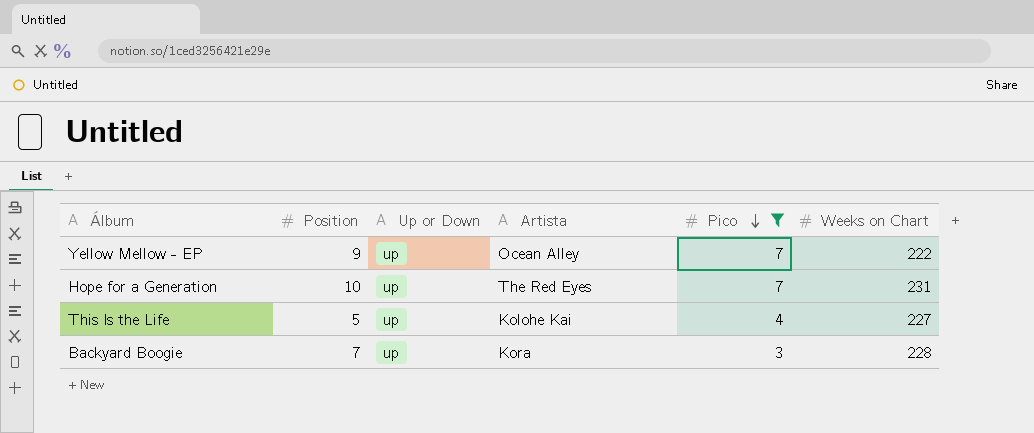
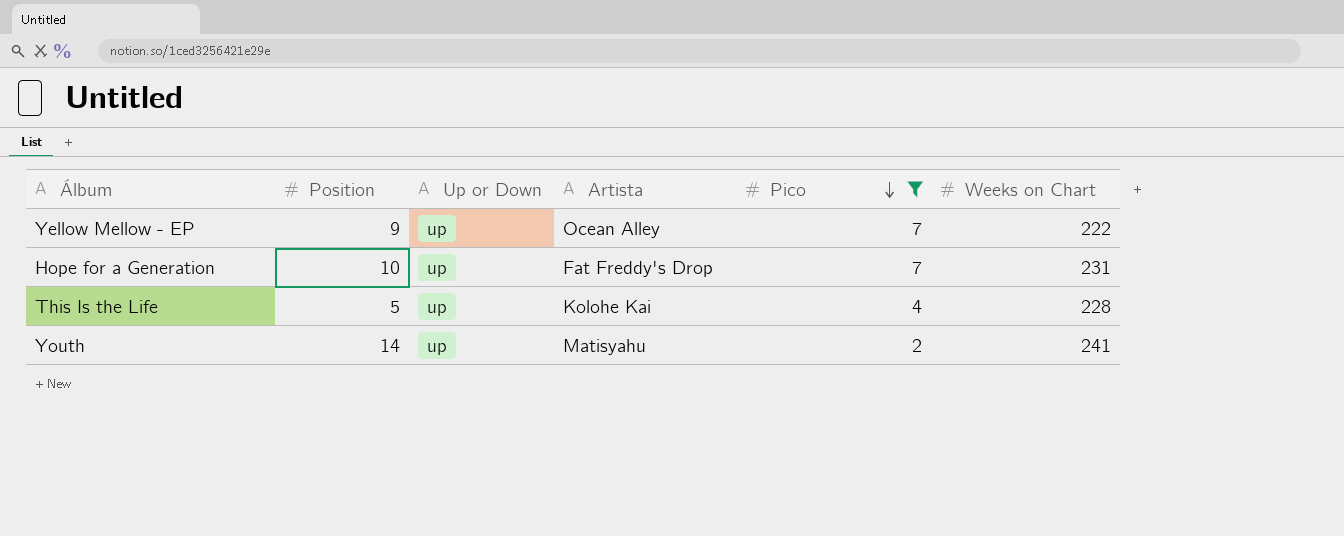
row Backyard Boogie: 7 | up | Kora | 3 | 228 -> none
Hope for a Generation | Artista: The Red Eyes -> Fat Freddy's Drop
This Is the Life | Weeks on Chart: 227 -> 228
row Youth: none -> 14 | up | Matisyahu | 2 | 241

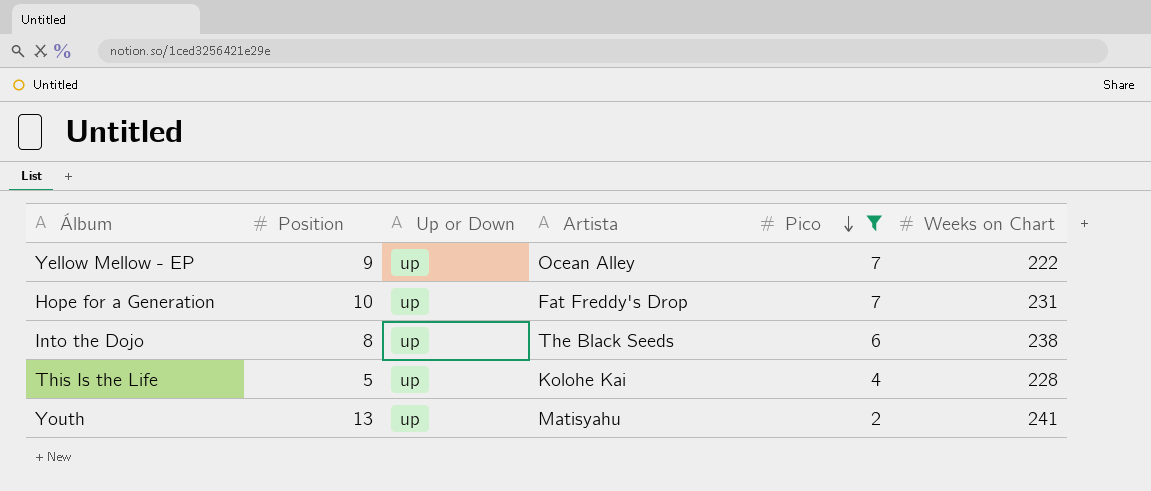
row Into the Dojo: none -> 8 | up | The Black Seeds | 6 | 238
Youth | Position: 14 -> 13

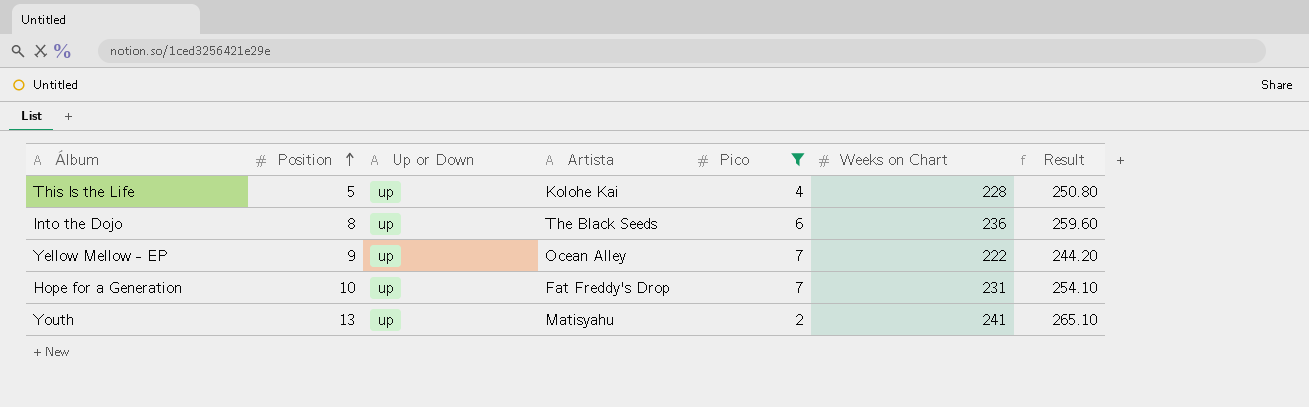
row order: Pico descending -> Position ascending
column Result | formula: none -> [Weeks on Chart] * 1.1
Into the Dojo | Weeks on Chart: 238 -> 236

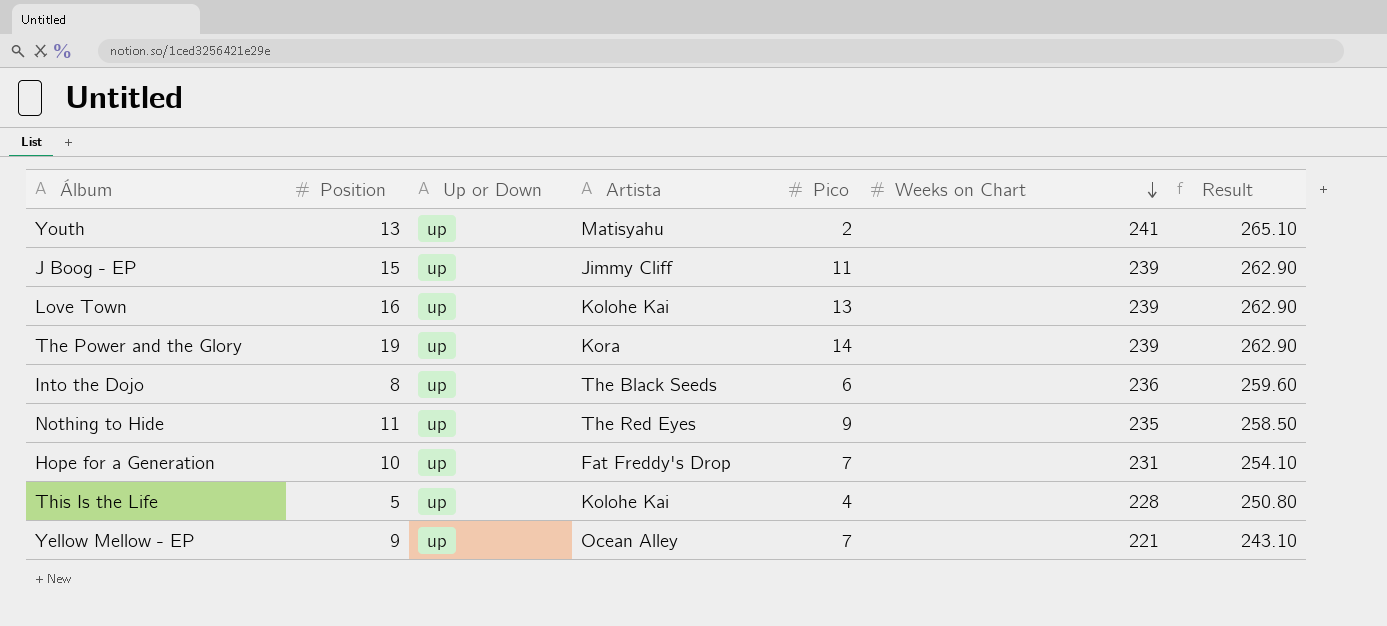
filter: Pico <= 7 -> none
row order: Position ascending -> Weeks on Chart descending
Yellow Mellow - EP | Weeks on Chart: 222 -> 221
Yellow Mellow - EP | Result: 244.20 -> 243.10

